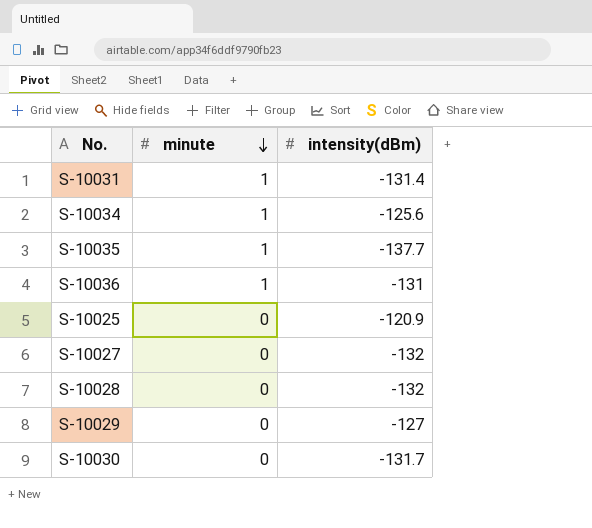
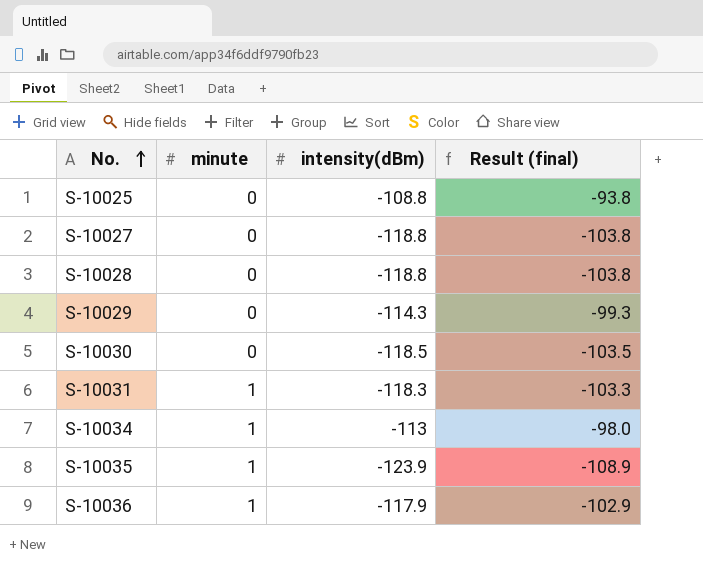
row order: minute descending -> No. ascending
column Result (final) | formula: none -> [intensity(dBm)] + 15
S-10025 | intensity(dBm): -120.9 -> -108.8
S-10027 | intensity(dBm): -132 -> -118.8
S-10028 | intensity(dBm): -132 -> -118.8
S-10029 | intensity(dBm): -127 -> -114.3
S-10030 | intensity(dBm): -131.7 -> -118.5
S-10031 | intensity(dBm): -131.4 -> -118.3
S-10034 | intensity(dBm): -125.6 -> -113
S-10035 | intensity(dBm): -137.7 -> -123.9
S-10036 | intensity(dBm): -131 -> -117.9

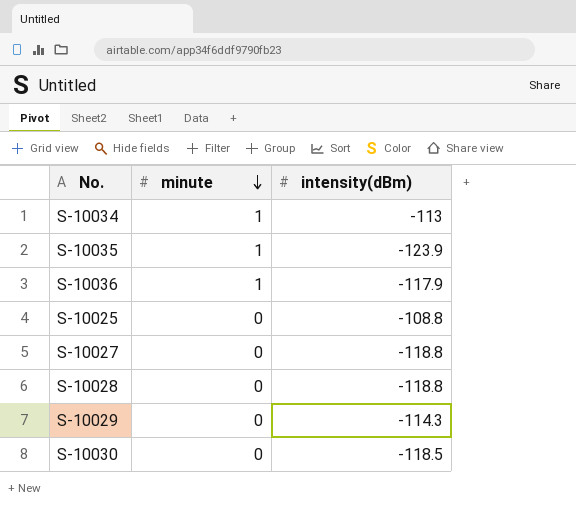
row order: No. ascending -> minute descending
column Result (final) | formula: [intensity(dBm)] + 15 -> none
row S-10031: 1 | -118.3 | -103.3 -> none

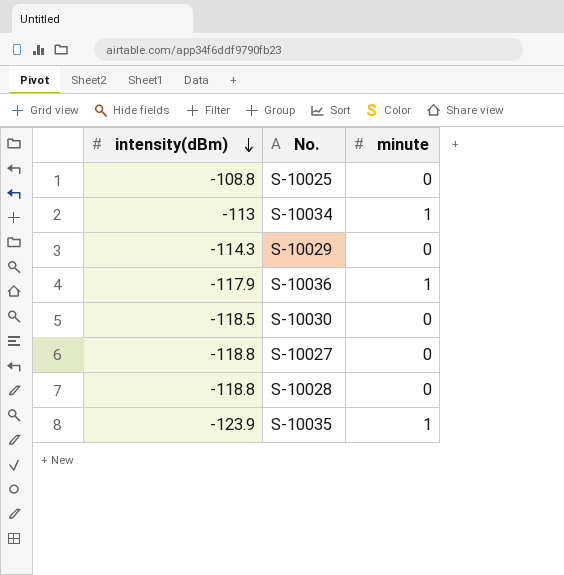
row order: minute descending -> intensity(dBm) descending
column intensity(dBm) | position: 3 -> 1

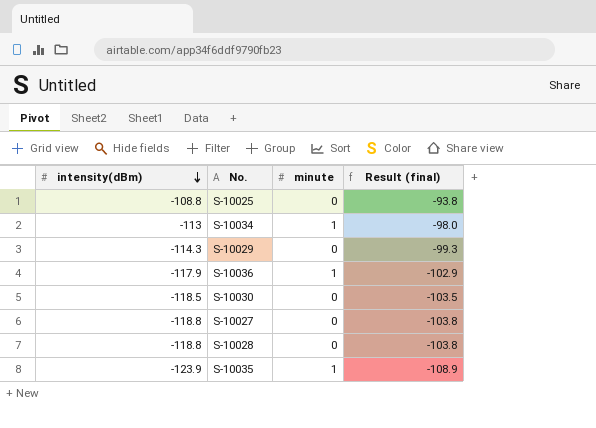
column Result (final) | formula: none -> [intensity(dBm)] + 15

